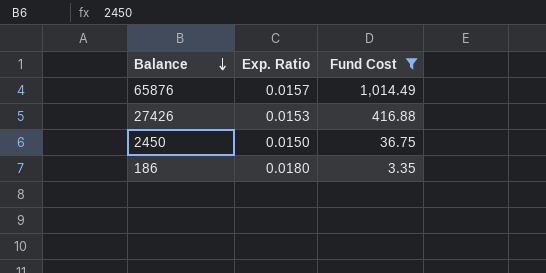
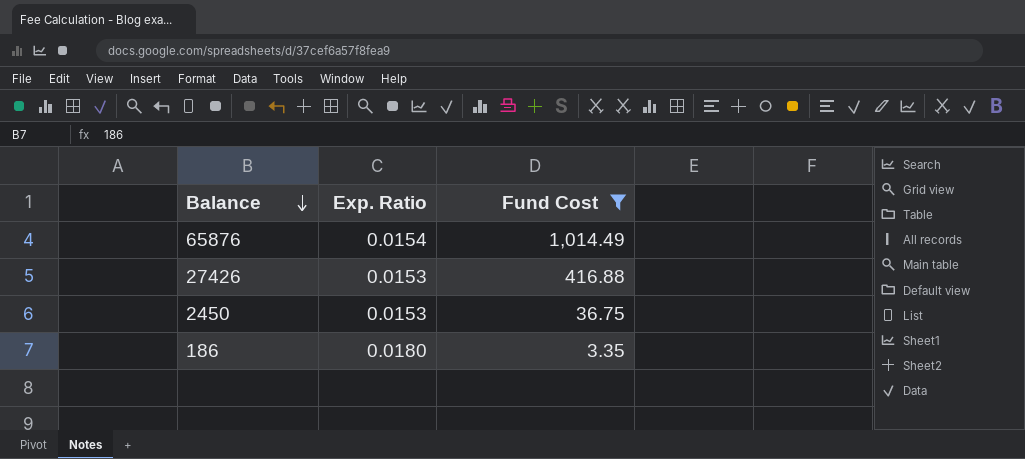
65876 | Exp. Ratio: 0.0157 -> 0.0154
2450 | Exp. Ratio: 0.0150 -> 0.0153

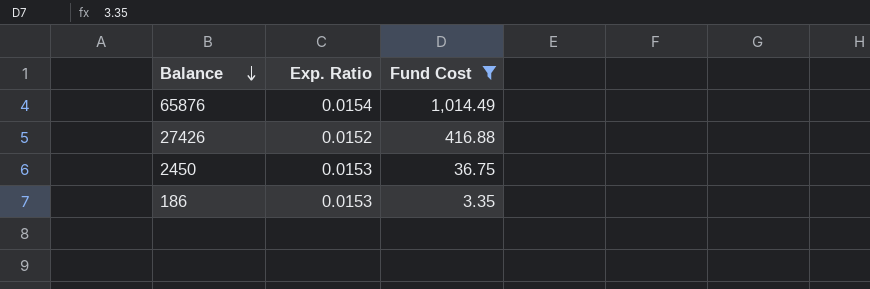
27426 | Exp. Ratio: 0.0153 -> 0.0152
186 | Exp. Ratio: 0.0180 -> 0.0153

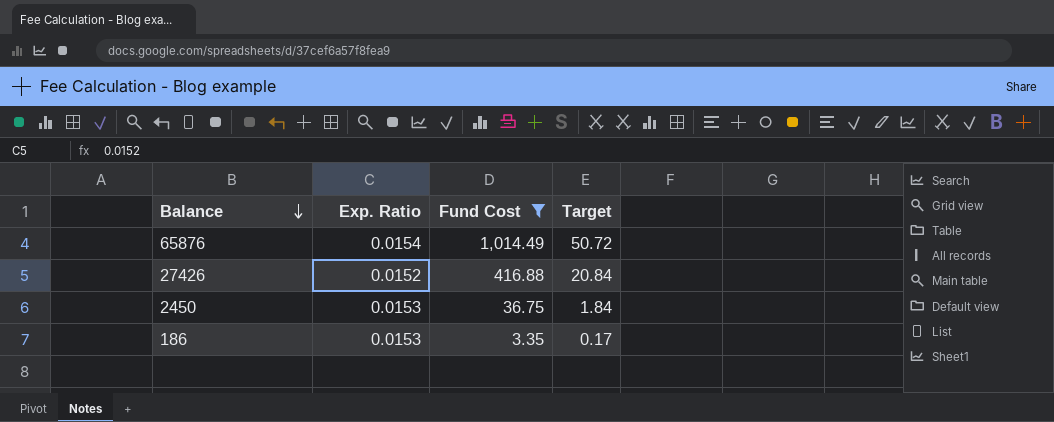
column Target | formula: none -> [Fund Cost] * 0.05

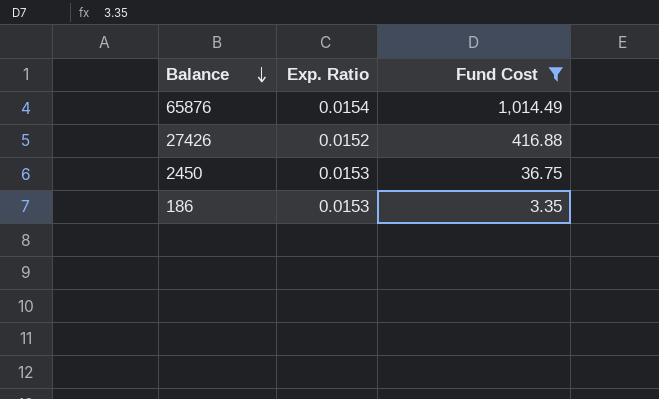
column Target | formula: [Fund Cost] * 0.05 -> none

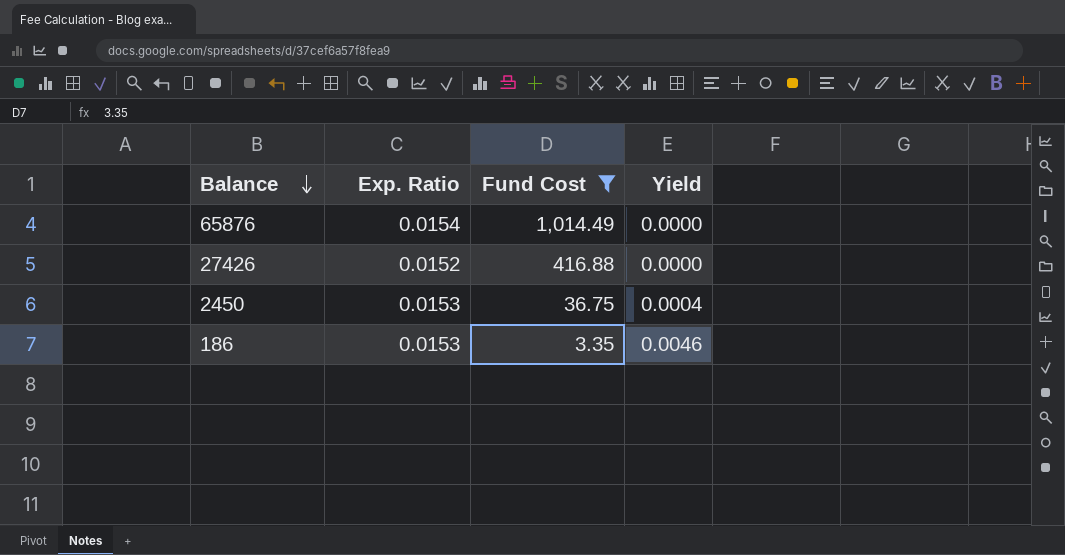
column Yield | formula: none -> [Exp. Ratio] / [Fund Cost]

